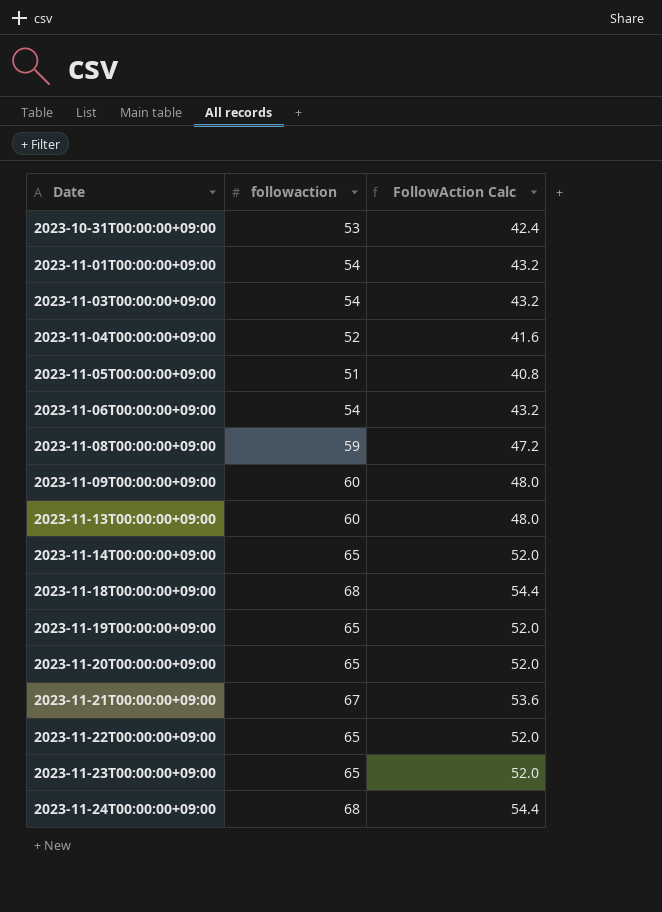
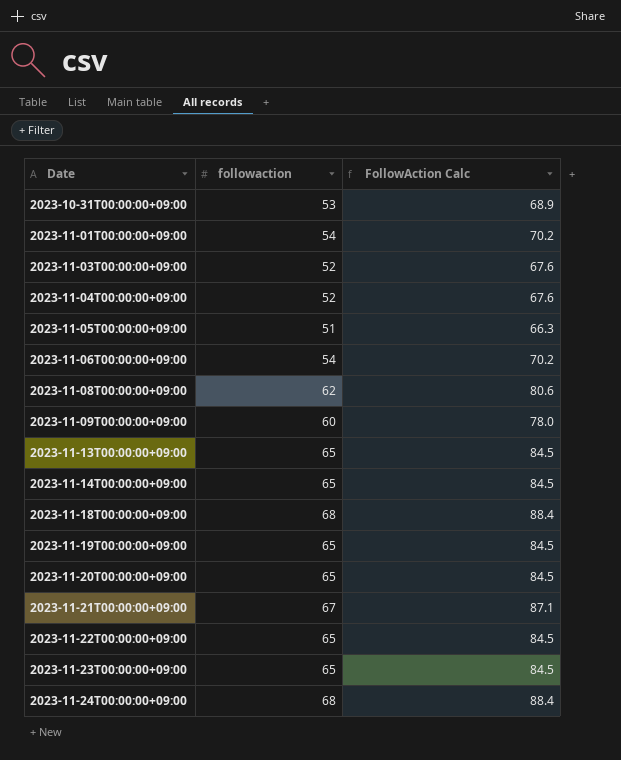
column FollowAction Calc | formula: [followaction] * 0.8 -> [followaction] * 1.3
2023-11-03T00:00:00+09:00 | followaction: 54 -> 52
2023-11-08T00:00:00+09:00 | followaction: 59 -> 62
2023-11-13T00:00:00+09:00 | followaction: 60 -> 65

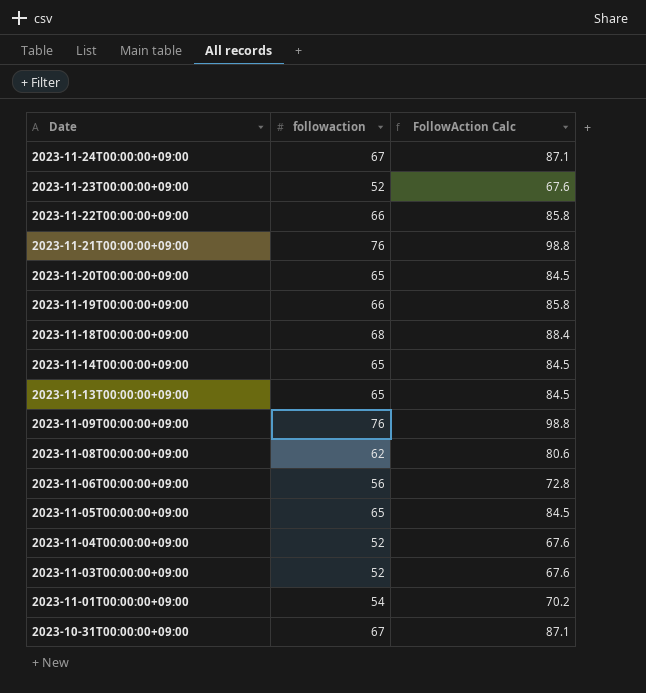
row order: Date ascending -> Date descending
2023-11-24T00:00:00+09:00 | followaction: 68 -> 67
2023-11-24T00:00:00+09:00 | FollowAction Calc: 88.4 -> 87.1
2023-11-23T00:00:00+09:00 | followaction: 65 -> 52
2023-11-23T00:00:00+09:00 | FollowAction Calc: 84.5 -> 67.6
2023-11-22T00:00:00+09:00 | followaction: 65 -> 66
2023-11-22T00:00:00+09:00 | FollowAction Calc: 84.5 -> 85.8
2023-11-21T00:00:00+09:00 | followaction: 67 -> 76
2023-11-21T00:00:00+09:00 | FollowAction Calc: 87.1 -> 98.8
2023-11-19T00:00:00+09:00 | followaction: 65 -> 66
2023-11-19T00:00:00+09:00 | FollowAction Calc: 84.5 -> 85.8
2023-11-09T00:00:00+09:00 | followaction: 60 -> 76
2023-11-09T00:00:00+09:00 | FollowAction Calc: 78.0 -> 98.8
2023-11-06T00:00:00+09:00 | followaction: 54 -> 56
2023-11-06T00:00:00+09:00 | FollowAction Calc: 70.2 -> 72.8
2023-11-05T00:00:00+09:00 | followaction: 51 -> 65
2023-11-05T00:00:00+09:00 | FollowAction Calc: 66.3 -> 84.5
2023-10-31T00:00:00+09:00 | followaction: 53 -> 67
2023-10-31T00:00:00+09:00 | FollowAction Calc: 68.9 -> 87.1

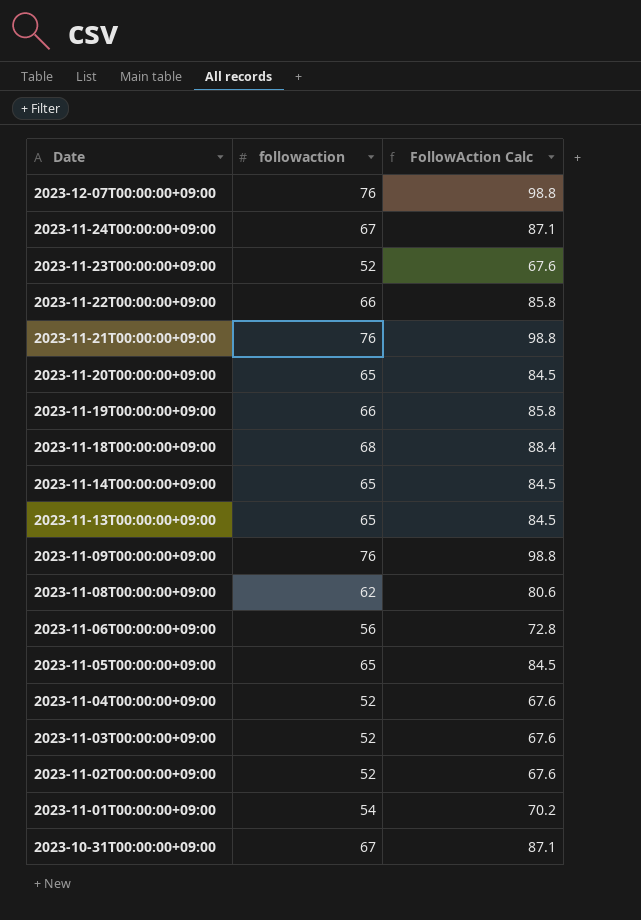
row 2023-12-07T00:00:00+09:00: none -> 76 | 98.8
row 2023-11-02T00:00:00+09:00: none -> 52 | 67.6

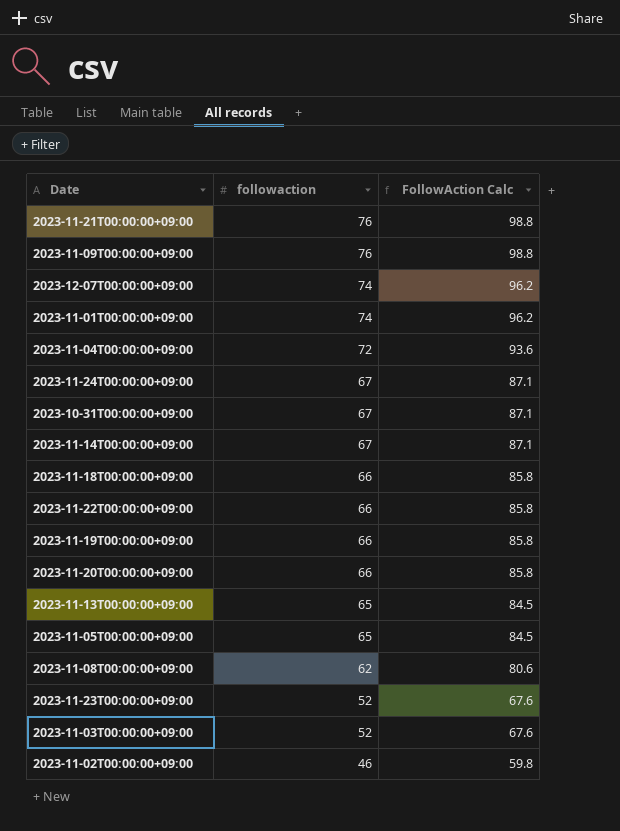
row order: Date descending -> followaction descending
row 2023-11-06T00:00:00+09:00: 56 | 72.8 -> none
2023-12-07T00:00:00+09:00 | followaction: 76 -> 74
2023-12-07T00:00:00+09:00 | FollowAction Calc: 98.8 -> 96.2
2023-11-01T00:00:00+09:00 | followaction: 54 -> 74
2023-11-01T00:00:00+09:00 | FollowAction Calc: 70.2 -> 96.2
2023-11-04T00:00:00+09:00 | followaction: 52 -> 72
2023-11-04T00:00:00+09:00 | FollowAction Calc: 67.6 -> 93.6
2023-11-14T00:00:00+09:00 | followaction: 65 -> 67
2023-11-14T00:00:00+09:00 | FollowAction Calc: 84.5 -> 87.1
2023-11-18T00:00:00+09:00 | followaction: 68 -> 66
2023-11-18T00:00:00+09:00 | FollowAction Calc: 88.4 -> 85.8
2023-11-20T00:00:00+09:00 | followaction: 65 -> 66
2023-11-20T00:00:00+09:00 | FollowAction Calc: 84.5 -> 85.8
2023-11-02T00:00:00+09:00 | followaction: 52 -> 46
2023-11-02T00:00:00+09:00 | FollowAction Calc: 67.6 -> 59.8

